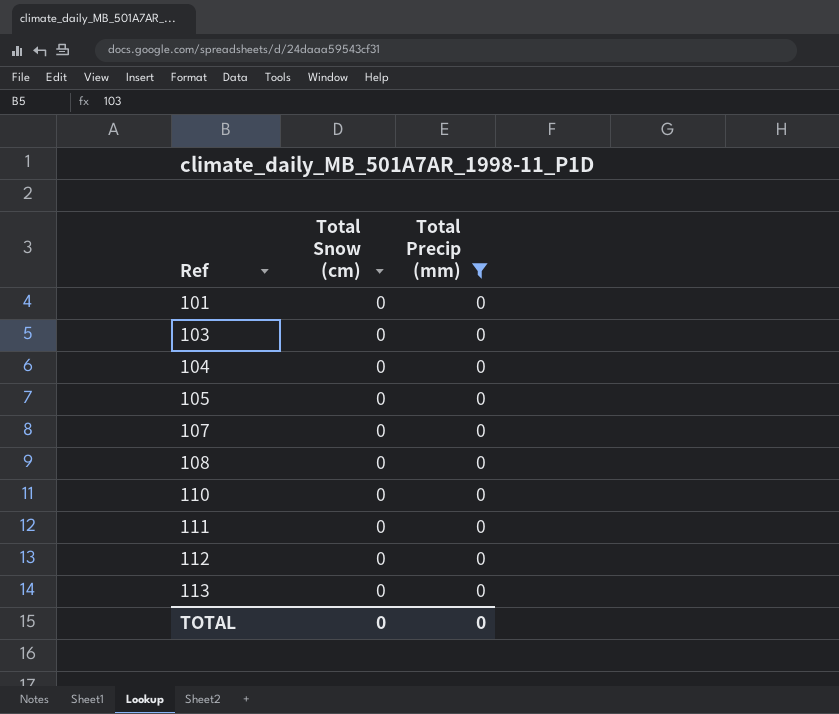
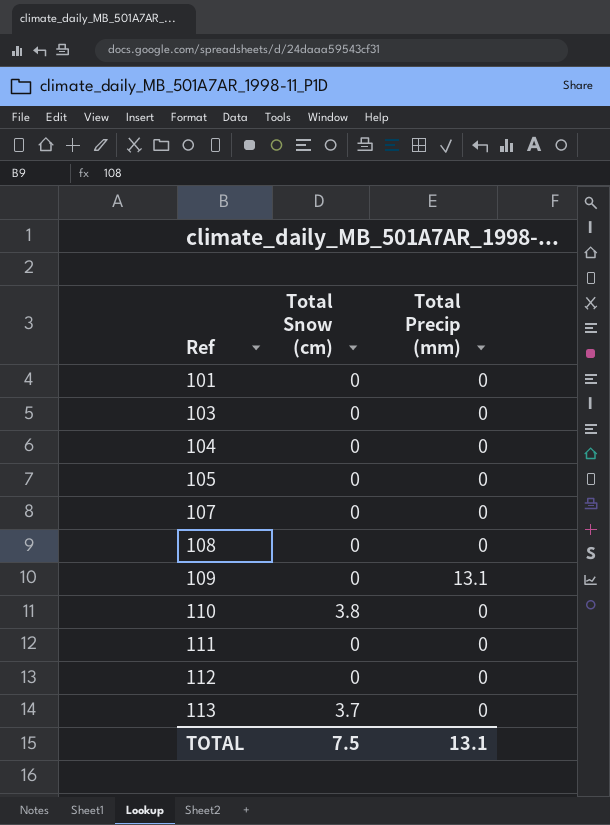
filter: Total Precip (mm) = 0 -> none
110 | Total Snow (cm): 0 -> 3.8
113 | Total Snow (cm): 0 -> 3.7
TOTAL | Total Snow (cm): 0 -> 7.5
TOTAL | Total Precip (mm): 0 -> 13.1

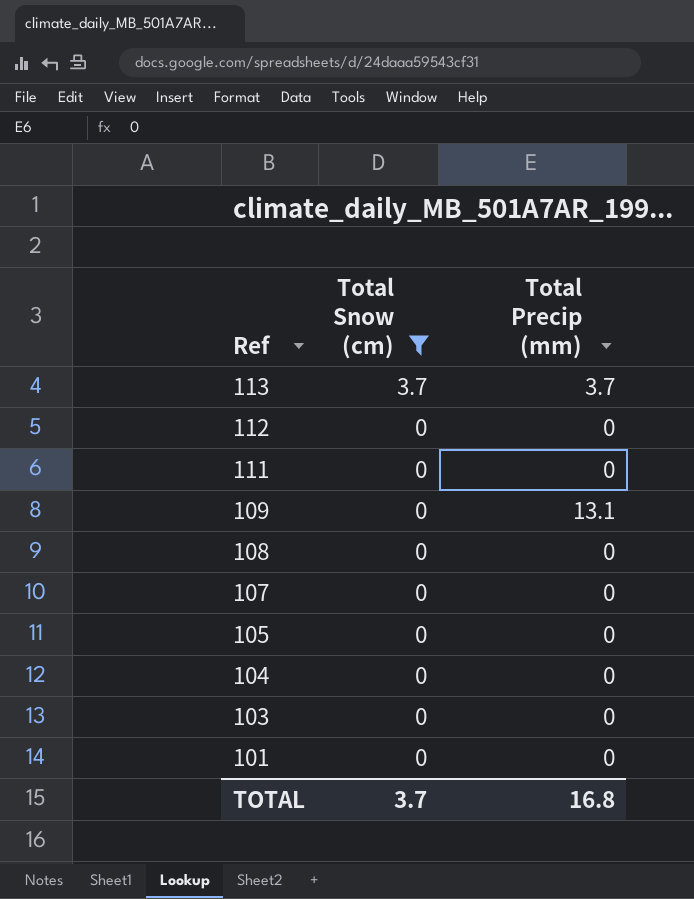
filter: none -> Total Snow (cm) != 3.8
row order: Ref ascending -> Ref descending
113 | Total Precip (mm): 0 -> 3.7
TOTAL | Total Snow (cm): 7.5 -> 3.7
TOTAL | Total Precip (mm): 13.1 -> 16.8

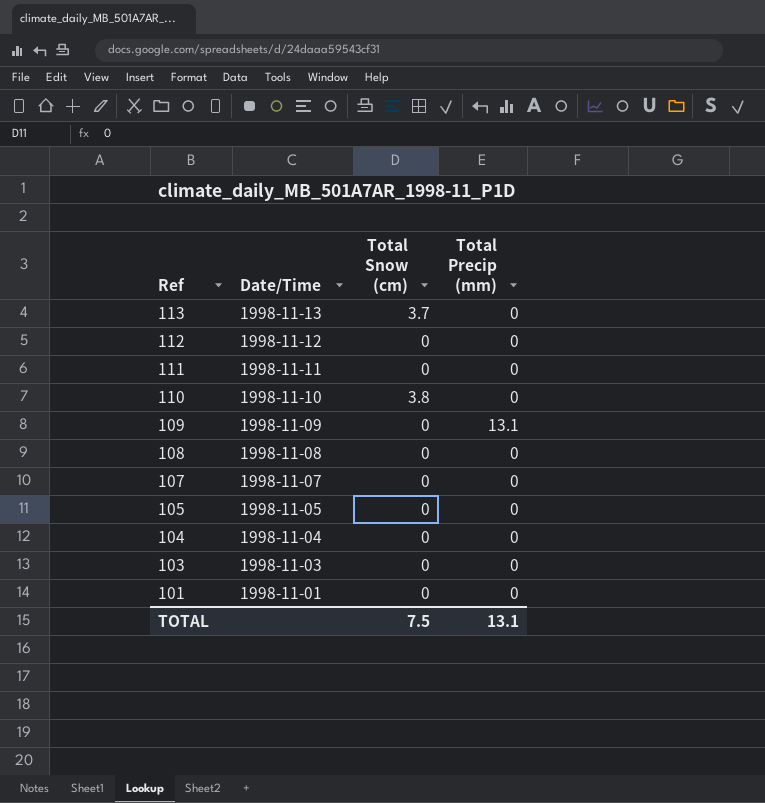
filter: Total Snow (cm) != 3.8 -> none
column Date/Time | position: none -> 2
113 | Total Precip (mm): 3.7 -> 0
TOTAL | Total Snow (cm): 3.7 -> 7.5
TOTAL | Total Precip (mm): 16.8 -> 13.1

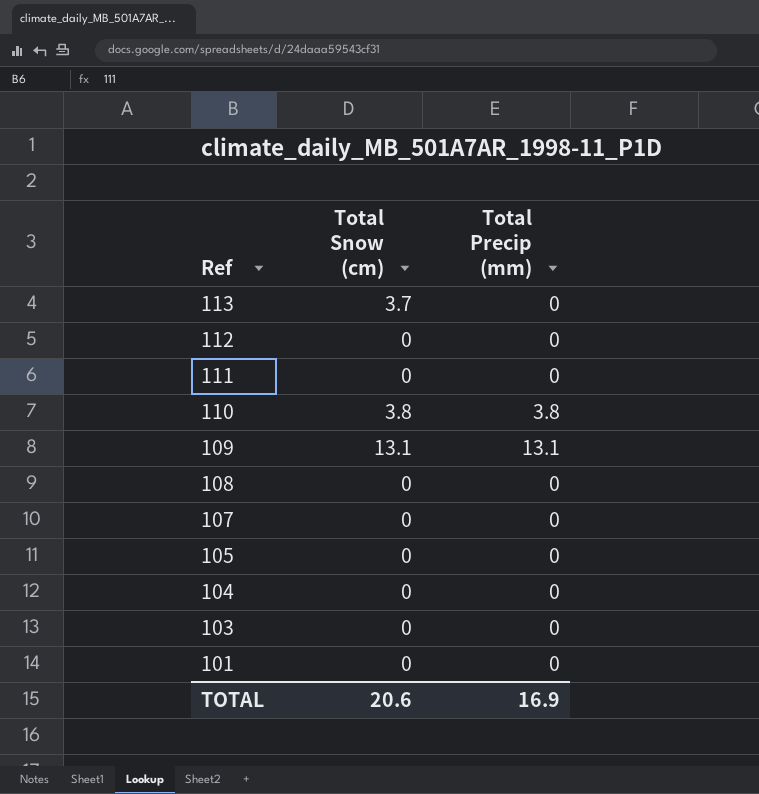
column Date/Time | position: 2 -> none
110 | Total Precip (mm): 0 -> 3.8
109 | Total Snow (cm): 0 -> 13.1
TOTAL | Total Snow (cm): 7.5 -> 20.6
TOTAL | Total Precip (mm): 13.1 -> 16.9

